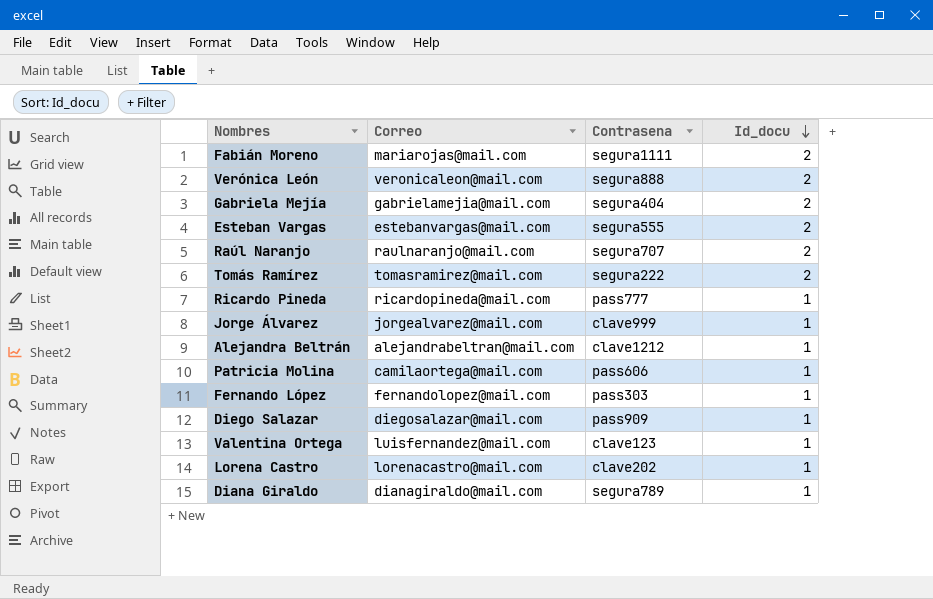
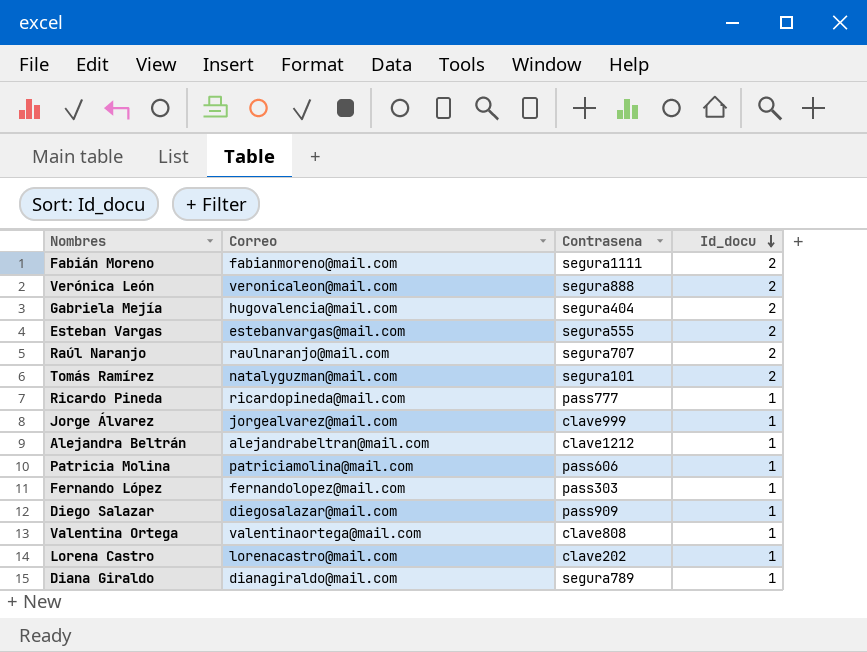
Fabián Moreno | Correo: mariarojas@mail.com -> fabianmoreno@mail.com
Gabriela Mejía | Correo: gabrielamejia@mail.com -> hugovalencia@mail.com
Tomás Ramírez | Correo: tomasramirez@mail.com -> natalyguzman@mail.com
Tomás Ramírez | Contrasena: segura222 -> segura101
Patricia Molina | Correo: camilaortega@mail.com -> patriciamolina@mail.com
Valentina Ortega | Correo: luisfernandez@mail.com -> valentinaortega@mail.com
Valentina Ortega | Contrasena: clave123 -> clave808

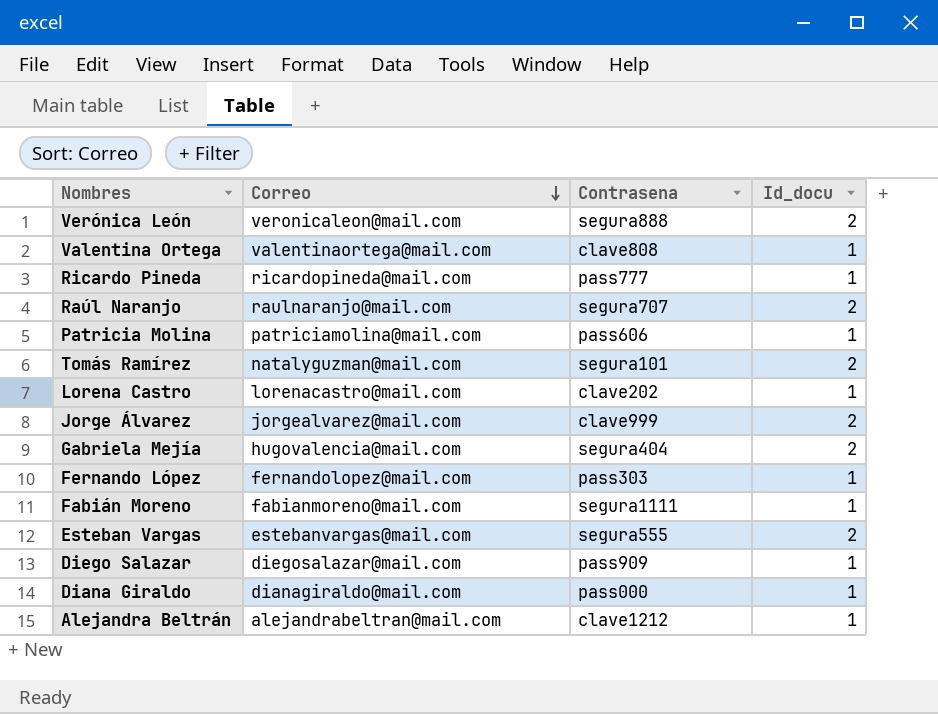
row order: Id_docu descending -> Correo descending
Jorge Álvarez | Id_docu: 1 -> 2
Fabián Moreno | Id_docu: 2 -> 1
Diana Giraldo | Contrasena: segura789 -> pass000

